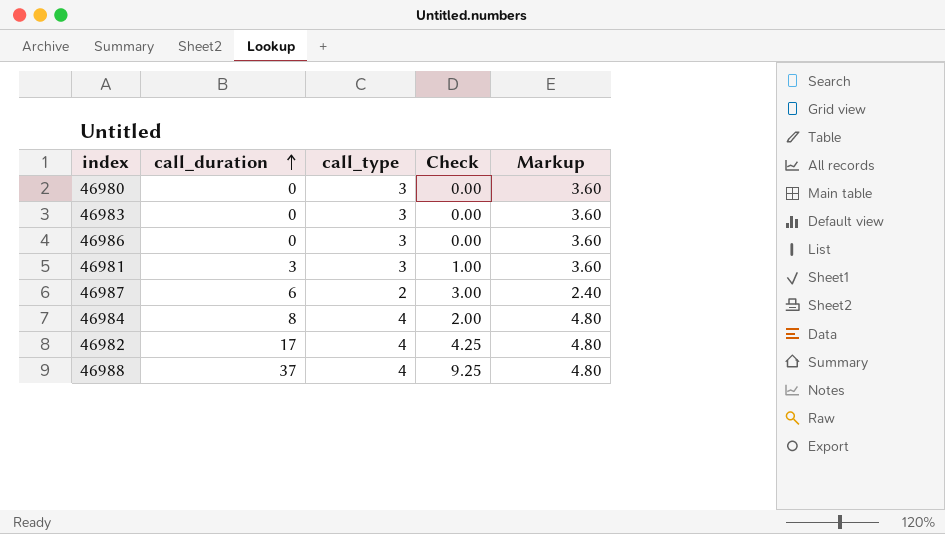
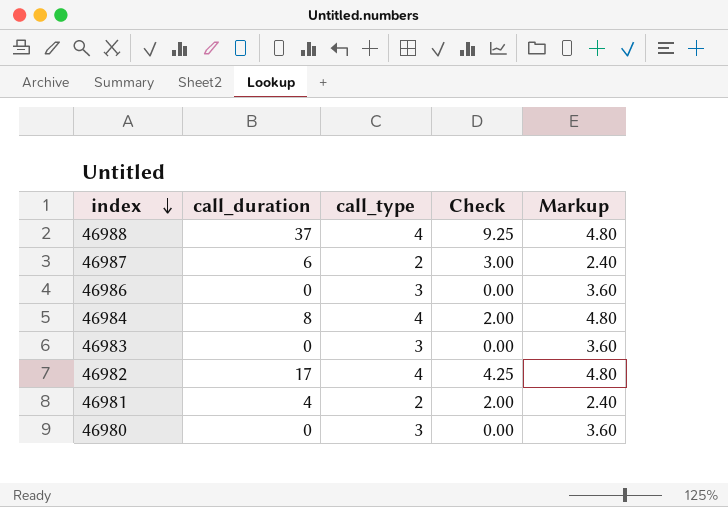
row order: call_duration ascending -> index descending
46981 | call_duration: 3 -> 4
46981 | call_type: 3 -> 2
46981 | Check: 1.00 -> 2.00
46981 | Markup: 3.60 -> 2.40

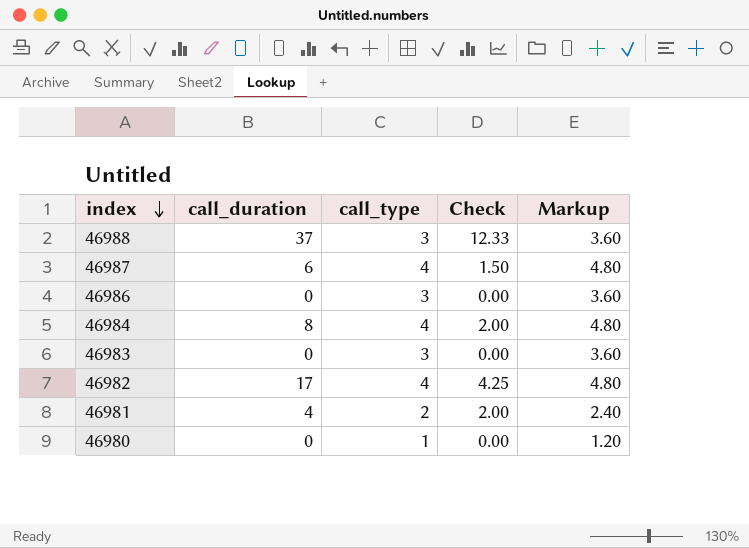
46988 | call_type: 4 -> 3
46988 | Check: 9.25 -> 12.33
46988 | Markup: 4.80 -> 3.60
46987 | call_type: 2 -> 4
46987 | Check: 3.00 -> 1.50
46987 | Markup: 2.40 -> 4.80
46980 | call_type: 3 -> 1
46980 | Markup: 3.60 -> 1.20

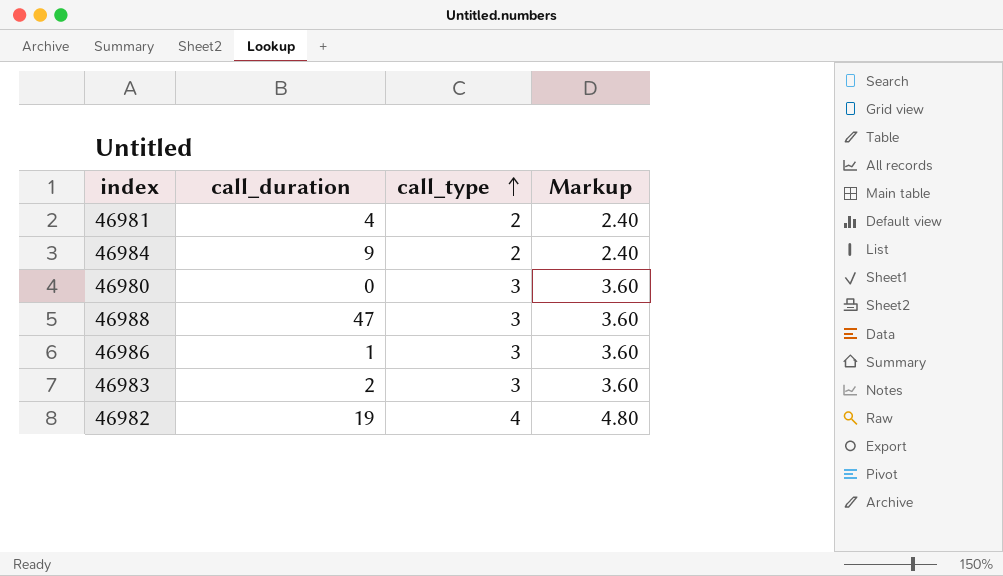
row order: index descending -> call_type ascending
column Check | formula: [call_duration] / [call_type] -> none
row 46987: 6 | 4 | 1.50 | 4.80 -> none
46984 | call_duration: 8 -> 9
46984 | call_type: 4 -> 2
46984 | Markup: 4.80 -> 2.40
46980 | call_type: 1 -> 3
46980 | Markup: 1.20 -> 3.60
46988 | call_duration: 37 -> 47
46986 | call_duration: 0 -> 1
46983 | call_duration: 0 -> 2
46982 | call_duration: 17 -> 19

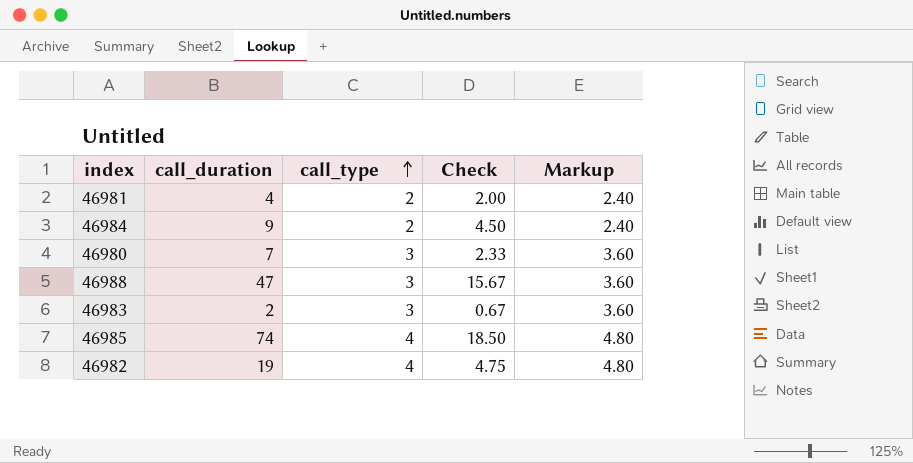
column Check | formula: none -> [call_duration] / [call_type]
row 46986: 1 | 3 | 3.60 -> none
46980 | call_duration: 0 -> 7
row 46985: none -> 74 | 4 | 18.50 | 4.80

